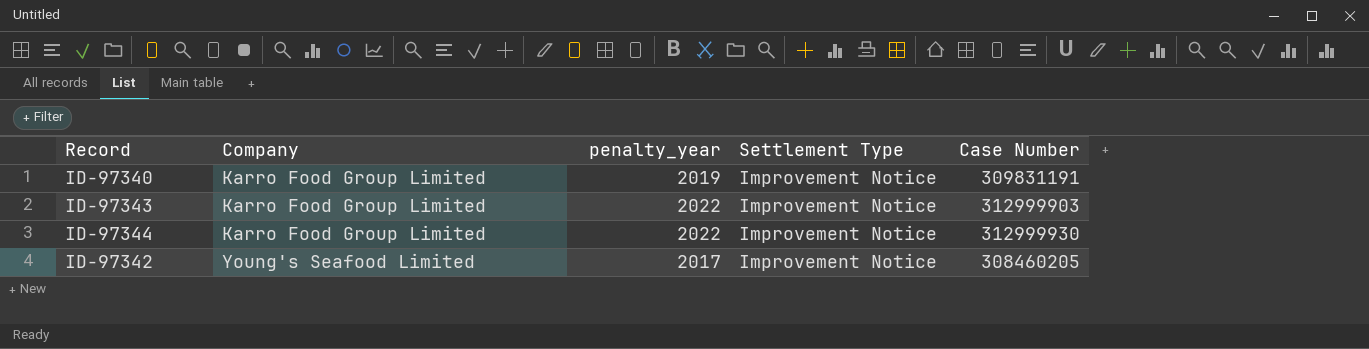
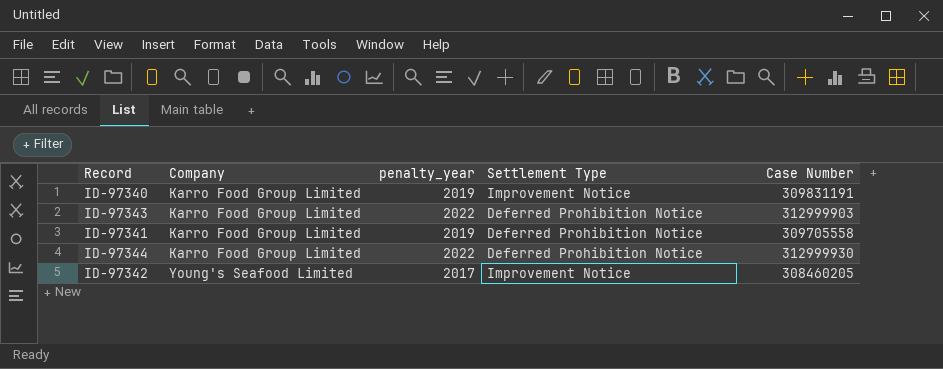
ID-97343 | Settlement Type: Improvement Notice -> Deferred Prohibition Notice
row ID-97341: none -> Karro Food Group Limited | 2019 | Deferred Prohibition Notice | 309705558
ID-97344 | Settlement Type: Improvement Notice -> Deferred Prohibition Notice

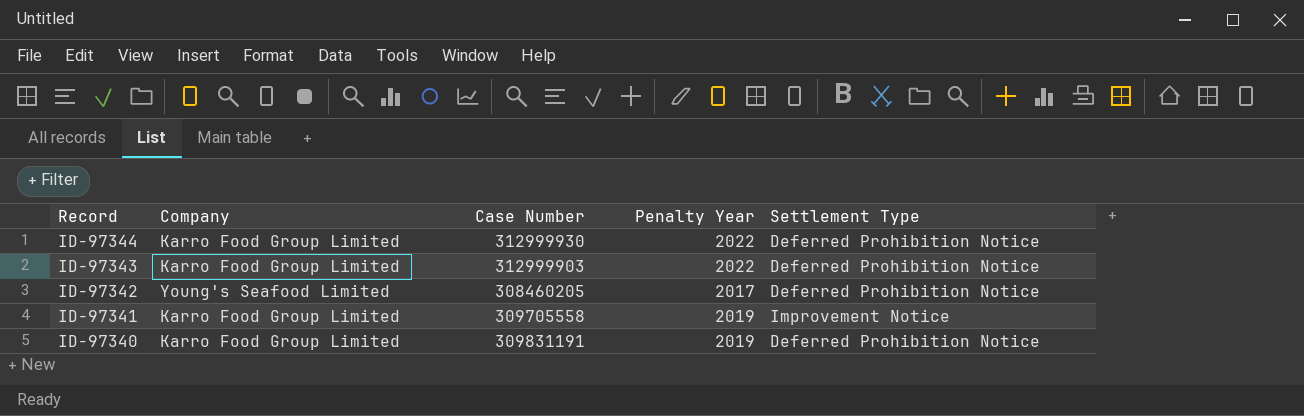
row order: Company ascending -> Record descending
column Case Number | position: 5 -> 3
column name: penalty_year -> Penalty Year
ID-97342 | Settlement Type: Improvement Notice -> Deferred Prohibition Notice
ID-97341 | Settlement Type: Deferred Prohibition Notice -> Improvement Notice
ID-97340 | Settlement Type: Improvement Notice -> Deferred Prohibition Notice

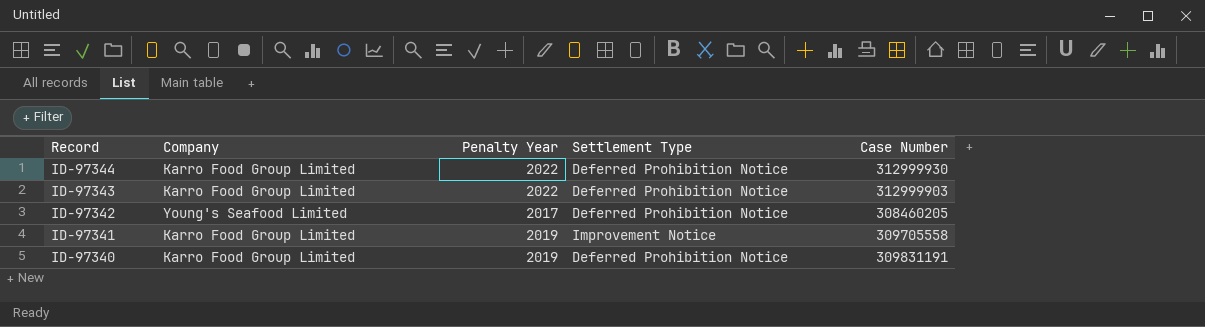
column Case Number | position: 3 -> 5

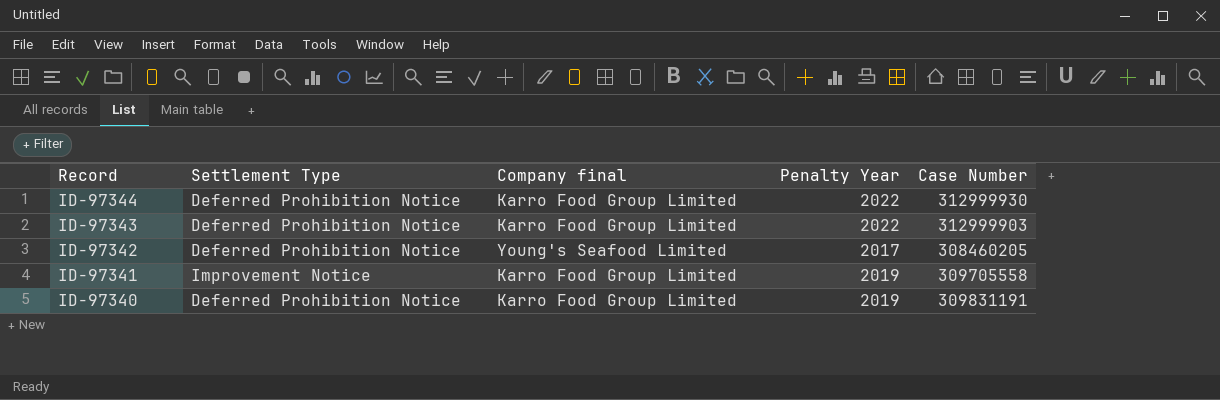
column Settlement Type | position: 4 -> 2
column name: Company -> Company final

